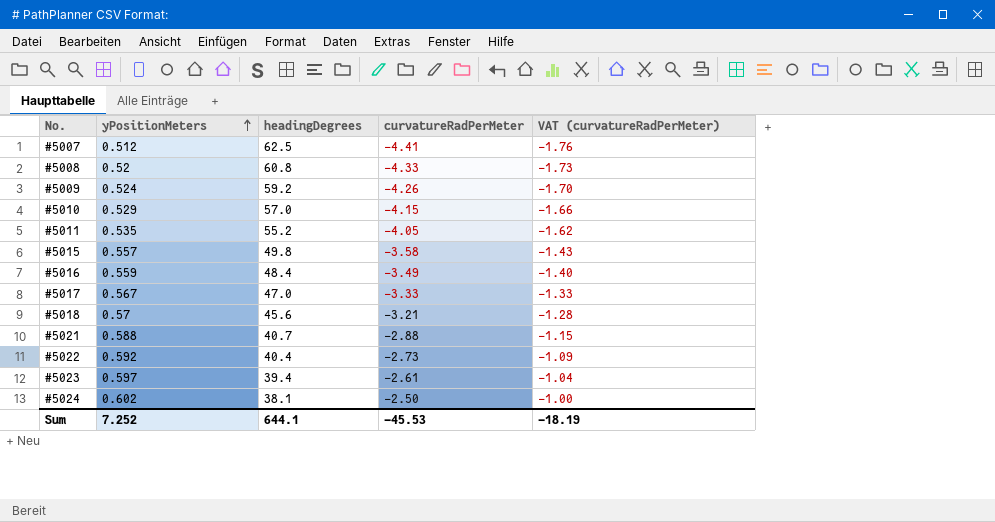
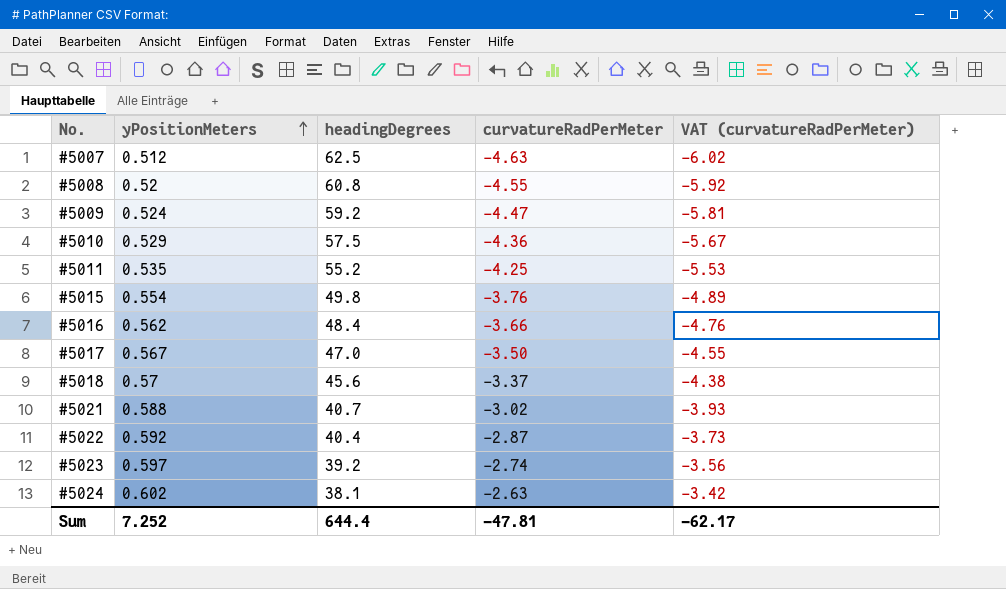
column VAT (curvatureRadPerMeter) | formula: [curvatureRadPerMeter] * 0.4 -> [curvatureRadPerMeter] * 1.3
#5007 | curvatureRadPerMeter: -4.41 -> -4.63
#5008 | curvatureRadPerMeter: -4.33 -> -4.55
#5009 | curvatureRadPerMeter: -4.26 -> -4.47
#5010 | headingDegrees: 57.0 -> 57.5
#5010 | curvatureRadPerMeter: -4.15 -> -4.36
#5011 | curvatureRadPerMeter: -4.05 -> -4.25
#5015 | yPositionMeters: 0.557 -> 0.554
#5015 | curvatureRadPerMeter: -3.58 -> -3.76
#5016 | yPositionMeters: 0.559 -> 0.562
#5016 | curvatureRadPerMeter: -3.49 -> -3.66
#5017 | curvatureRadPerMeter: -3.33 -> -3.50
#5018 | curvatureRadPerMeter: -3.21 -> -3.37
#5021 | curvatureRadPerMeter: -2.88 -> -3.02
#5022 | curvatureRadPerMeter: -2.73 -> -2.87
#5023 | headingDegrees: 39.4 -> 39.2
#5023 | curvatureRadPerMeter: -2.61 -> -2.74
#5024 | curvatureRadPerMeter: -2.50 -> -2.63
Sum | headingDegrees: 644.1 -> 644.4
Sum | curvatureRadPerMeter: -45.53 -> -47.81
Sum | VAT (curvatureRadPerMeter): -18.19 -> -62.17

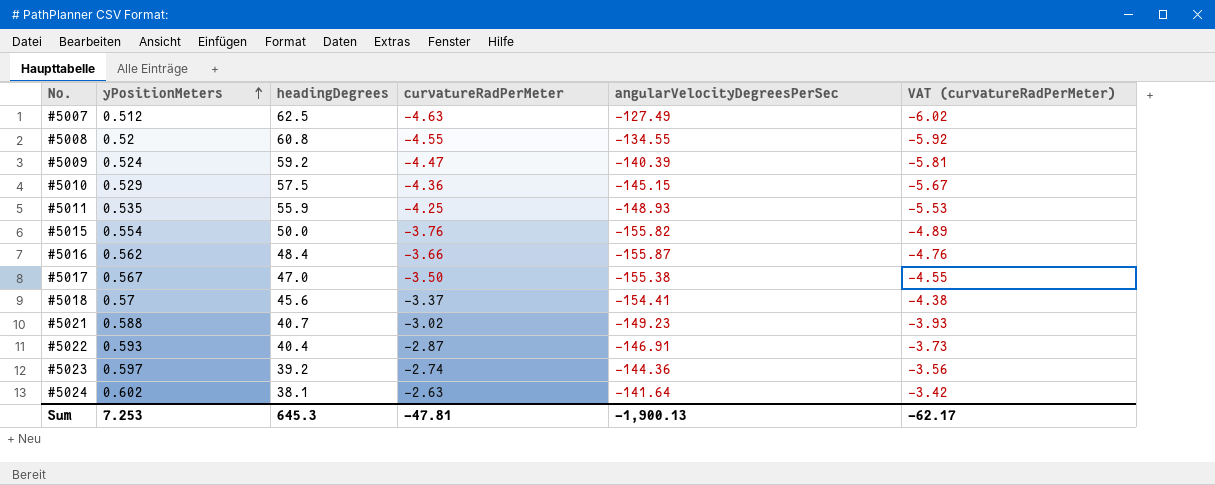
column angularVelocityDegreesPerSec | position: none -> 5
#5011 | headingDegrees: 55.2 -> 55.9
#5015 | headingDegrees: 49.8 -> 50.0
#5022 | yPositionMeters: 0.592 -> 0.593
Sum | yPositionMeters: 7.252 -> 7.253
Sum | headingDegrees: 644.4 -> 645.3

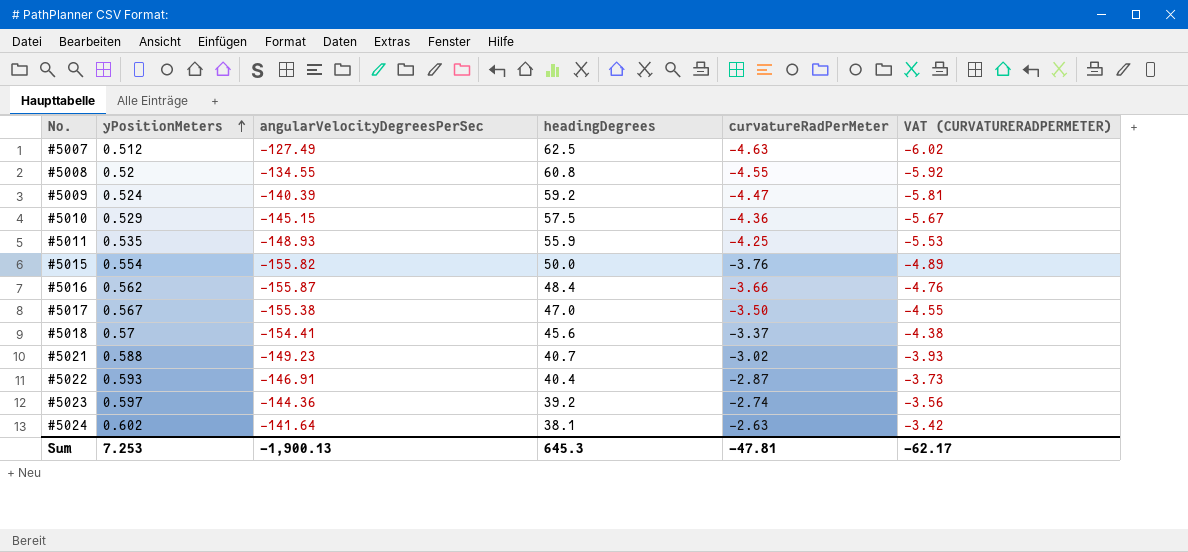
column angularVelocityDegreesPerSec | position: 5 -> 3
column name: VAT (curvatureRadPerMeter) -> VAT (CURVATURERADPERMETER)

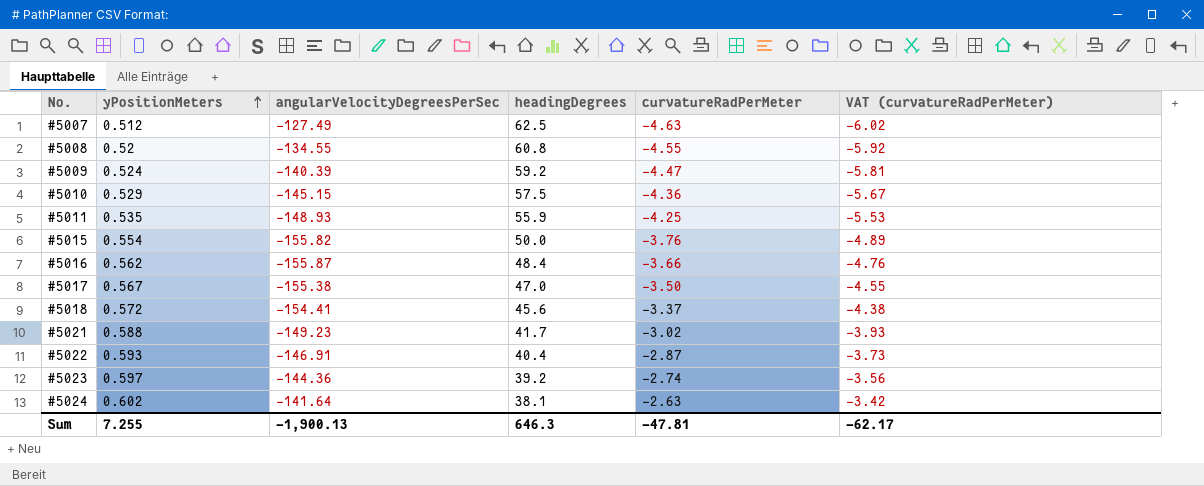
column name: VAT (CURVATURERADPERMETER) -> VAT (curvatureRadPerMeter)
#5018 | yPositionMeters: 0.57 -> 0.572
#5021 | headingDegrees: 40.7 -> 41.7
Sum | yPositionMeters: 7.253 -> 7.255
Sum | headingDegrees: 645.3 -> 646.3

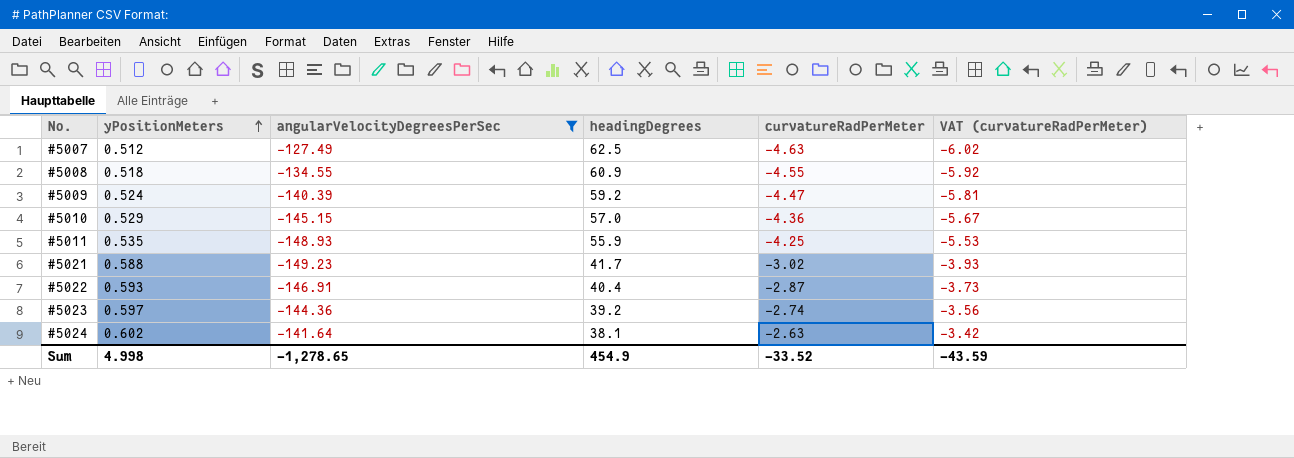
filter: none -> angularVelocityDegreesPerSec >= -149.23
#5008 | yPositionMeters: 0.52 -> 0.518
#5008 | headingDegrees: 60.8 -> 60.9
#5010 | headingDegrees: 57.5 -> 57.0
Sum | yPositionMeters: 7.255 -> 4.998
Sum | angularVelocityDegreesPerSec: -1,900.13 -> -1,278.65
Sum | headingDegrees: 646.3 -> 454.9
Sum | curvatureRadPerMeter: -47.81 -> -33.52
Sum | VAT (curvatureRadPerMeter): -62.17 -> -43.59

